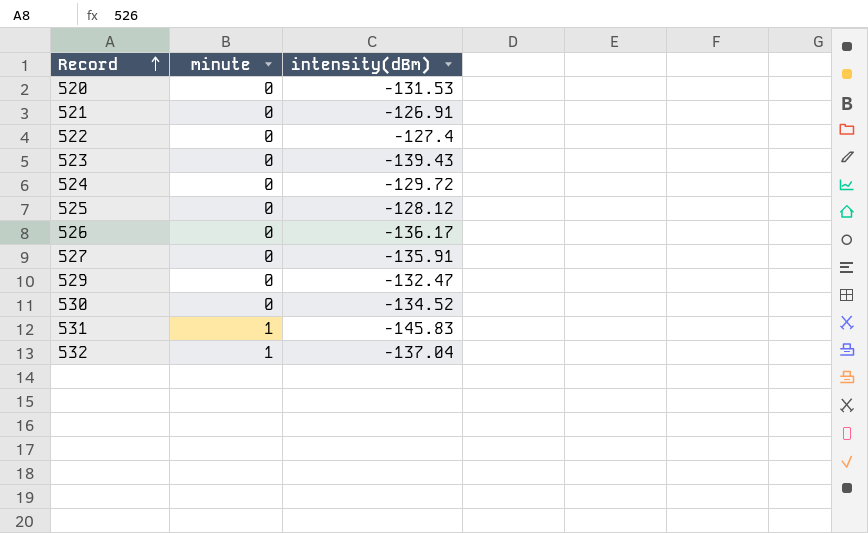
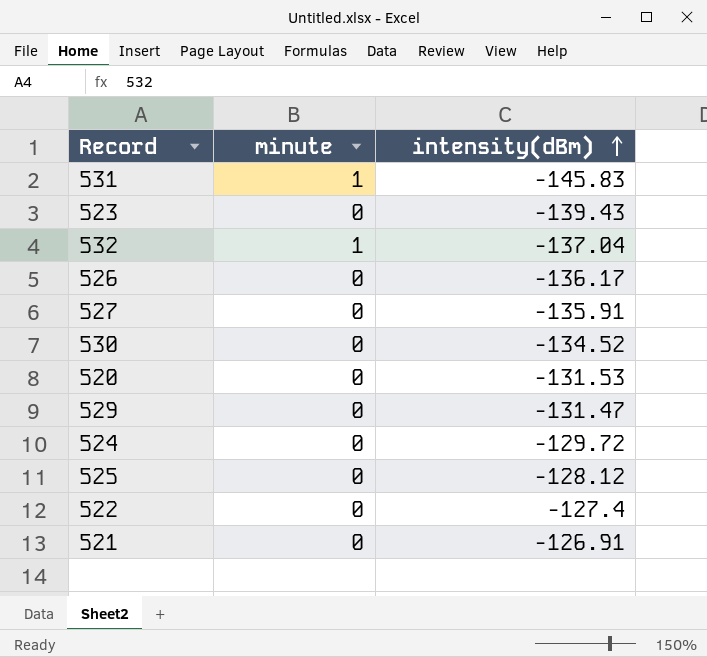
row order: Record ascending -> intensity(dBm) ascending
529 | intensity(dBm): -132.47 -> -131.47

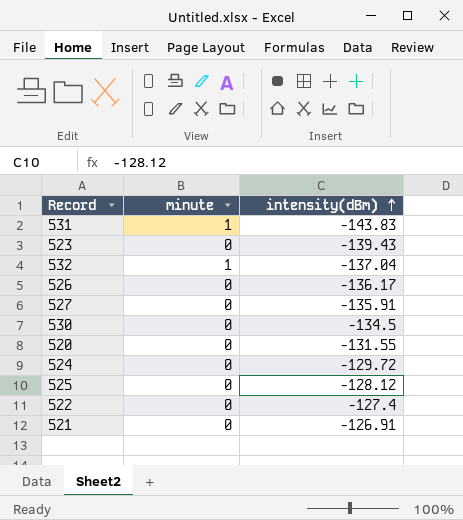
row 529: 0 | -131.47 -> none
531 | intensity(dBm): -145.83 -> -143.83
530 | intensity(dBm): -134.52 -> -134.5
520 | intensity(dBm): -131.53 -> -131.55

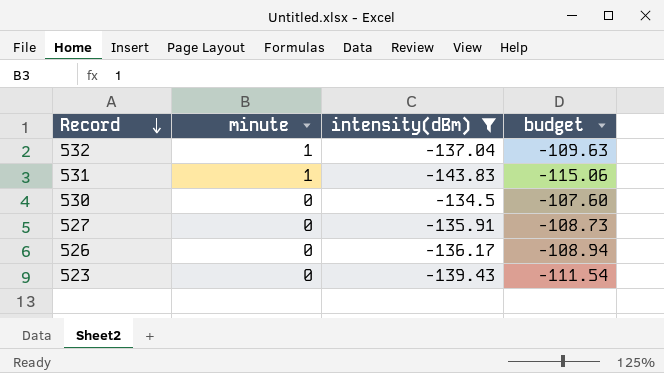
filter: none -> intensity(dBm) <= -134.5
row order: intensity(dBm) ascending -> Record descending
column budget | formula: none -> [intensity(dBm)] * 0.8

